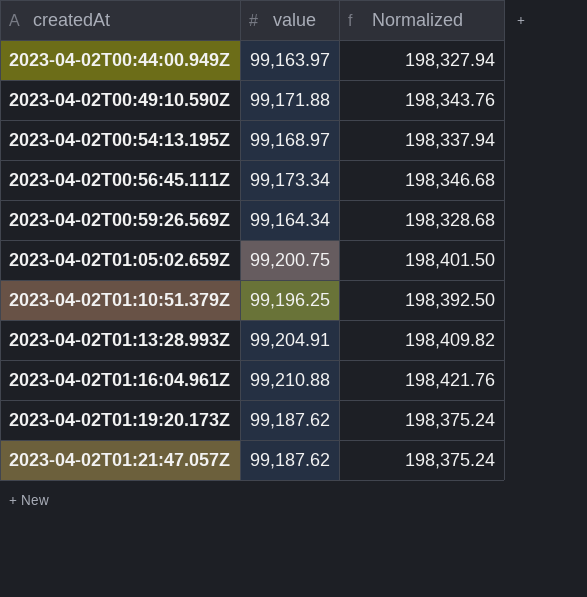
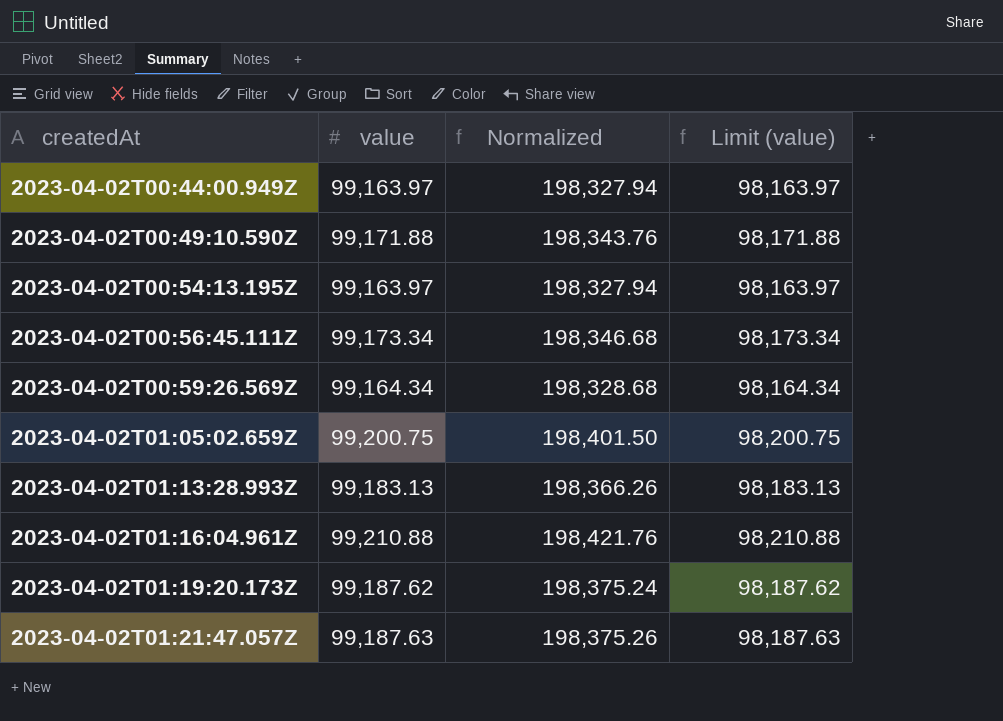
column Limit (value) | formula: none -> [value] - 1000
row 2023-04-02T01:10:51.379Z: 99,196.25 | 198,392.50 -> none
2023-04-02T00:54:13.195Z | value: 99,168.97 -> 99,163.97
2023-04-02T00:54:13.195Z | Normalized: 198,337.94 -> 198,327.94
2023-04-02T01:13:28.993Z | value: 99,204.91 -> 99,183.13
2023-04-02T01:13:28.993Z | Normalized: 198,409.82 -> 198,366.26
2023-04-02T01:21:47.057Z | value: 99,187.62 -> 99,187.63
2023-04-02T01:21:47.057Z | Normalized: 198,375.24 -> 198,375.26

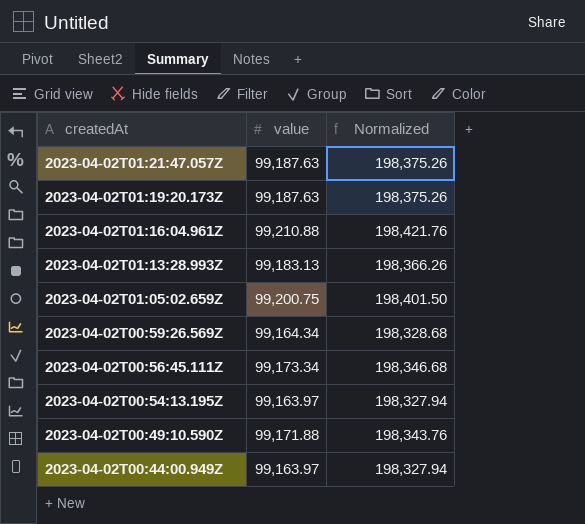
row order: createdAt ascending -> createdAt descending
column Limit (value) | formula: [value] - 1000 -> none
2023-04-02T01:19:20.173Z | value: 99,187.62 -> 99,187.63
2023-04-02T01:19:20.173Z | Normalized: 198,375.24 -> 198,375.26

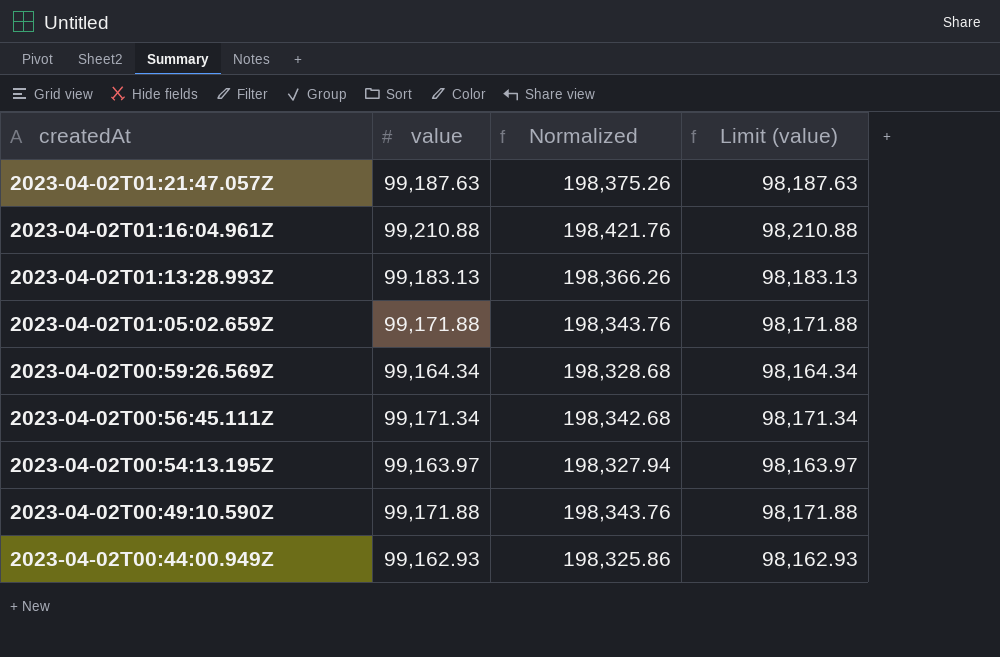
column Limit (value) | formula: none -> [value] - 1000
row 2023-04-02T01:19:20.173Z: 99,187.63 | 198,375.26 -> none
2023-04-02T01:05:02.659Z | value: 99,200.75 -> 99,171.88
2023-04-02T01:05:02.659Z | Normalized: 198,401.50 -> 198,343.76
2023-04-02T00:56:45.111Z | value: 99,173.34 -> 99,171.34
2023-04-02T00:56:45.111Z | Normalized: 198,346.68 -> 198,342.68
2023-04-02T00:44:00.949Z | value: 99,163.97 -> 99,162.93
2023-04-02T00:44:00.949Z | Normalized: 198,327.94 -> 198,325.86

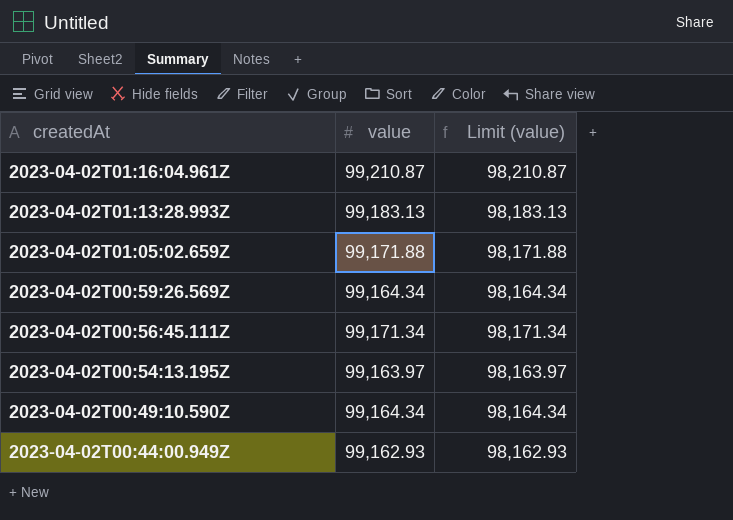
column Normalized | formula: [value] * 2 -> none
row 2023-04-02T01:21:47.057Z: 99,187.63 | 198,375.26 | 98,187.63 -> none
2023-04-02T01:16:04.961Z | value: 99,210.88 -> 99,210.87
2023-04-02T01:16:04.961Z | Limit (value): 98,210.88 -> 98,210.87
2023-04-02T00:49:10.590Z | value: 99,171.88 -> 99,164.34
2023-04-02T00:49:10.590Z | Limit (value): 98,171.88 -> 98,164.34

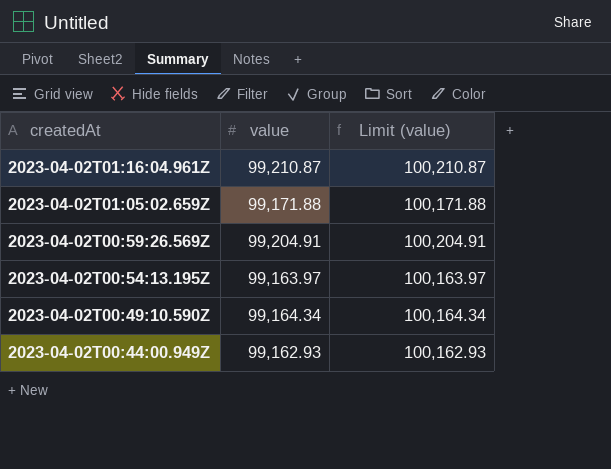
column Limit (value) | formula: [value] - 1000 -> [value] + 1000
row 2023-04-02T01:13:28.993Z: 99,183.13 | 98,183.13 -> none
row 2023-04-02T00:56:45.111Z: 99,171.34 | 98,171.34 -> none
2023-04-02T00:59:26.569Z | value: 99,164.34 -> 99,204.91

